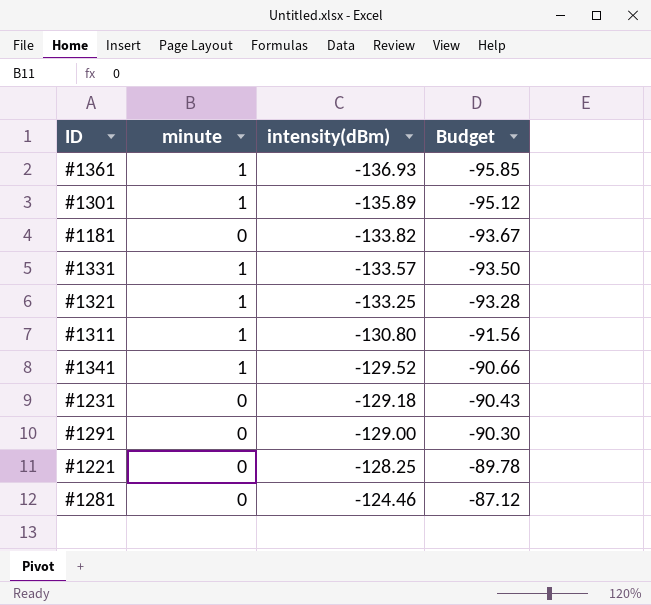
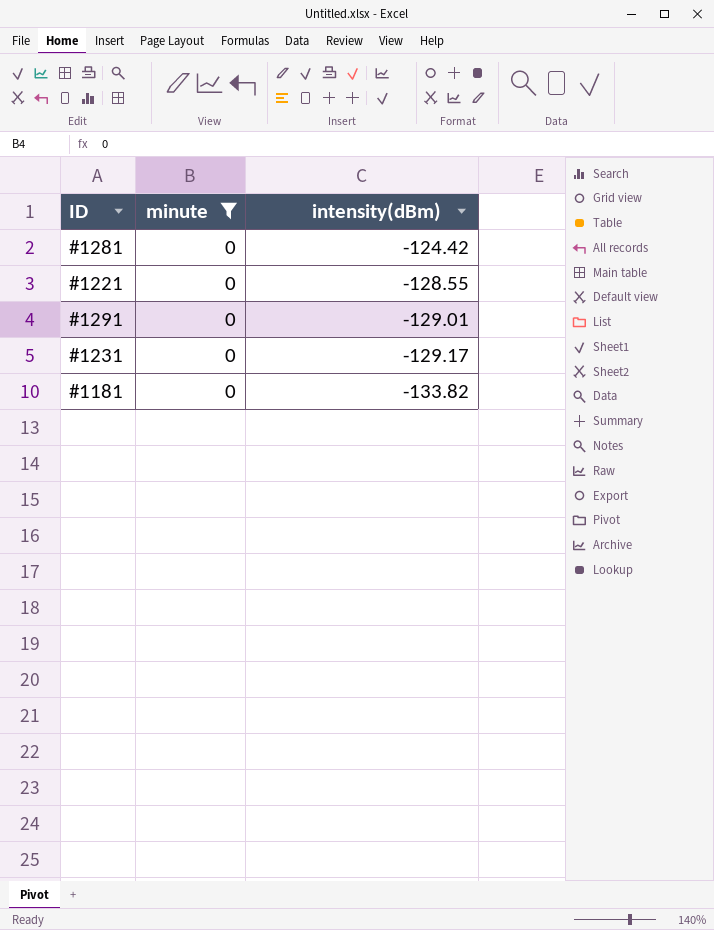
filter: none -> minute = 0
row order: intensity(dBm) ascending -> intensity(dBm) descending
column Budget | formula: [intensity(dBm)] * 0.7 -> none
#1281 | intensity(dBm): -124.46 -> -124.42
#1221 | intensity(dBm): -128.25 -> -128.55
#1291 | intensity(dBm): -129.00 -> -129.01
#1231 | intensity(dBm): -129.18 -> -129.17

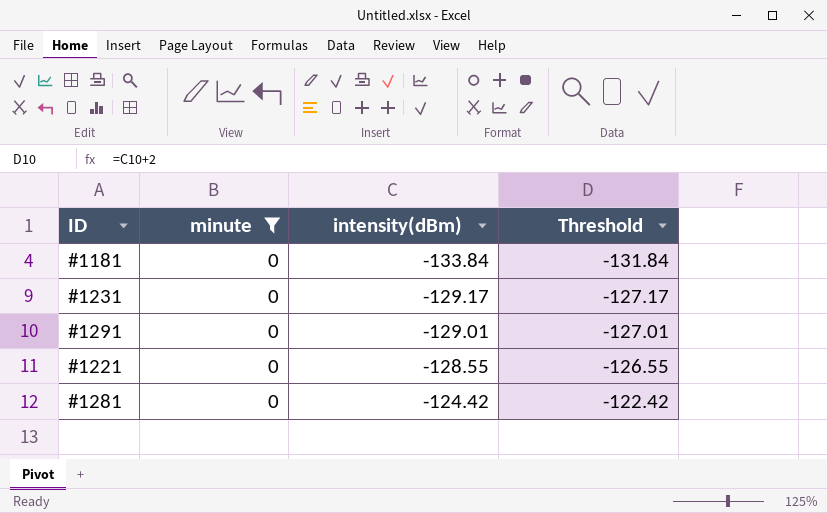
row order: intensity(dBm) descending -> intensity(dBm) ascending
column Threshold | formula: none -> [intensity(dBm)] + 2
#1181 | intensity(dBm): -133.82 -> -133.84

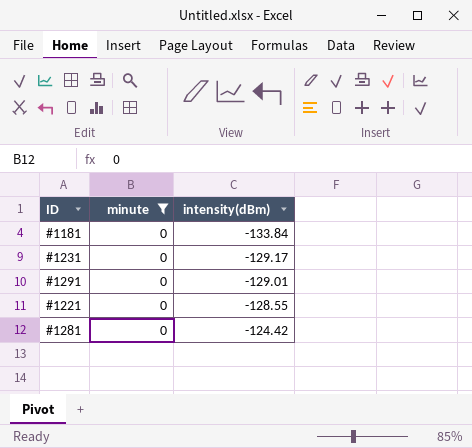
column Threshold | formula: [intensity(dBm)] + 2 -> none

